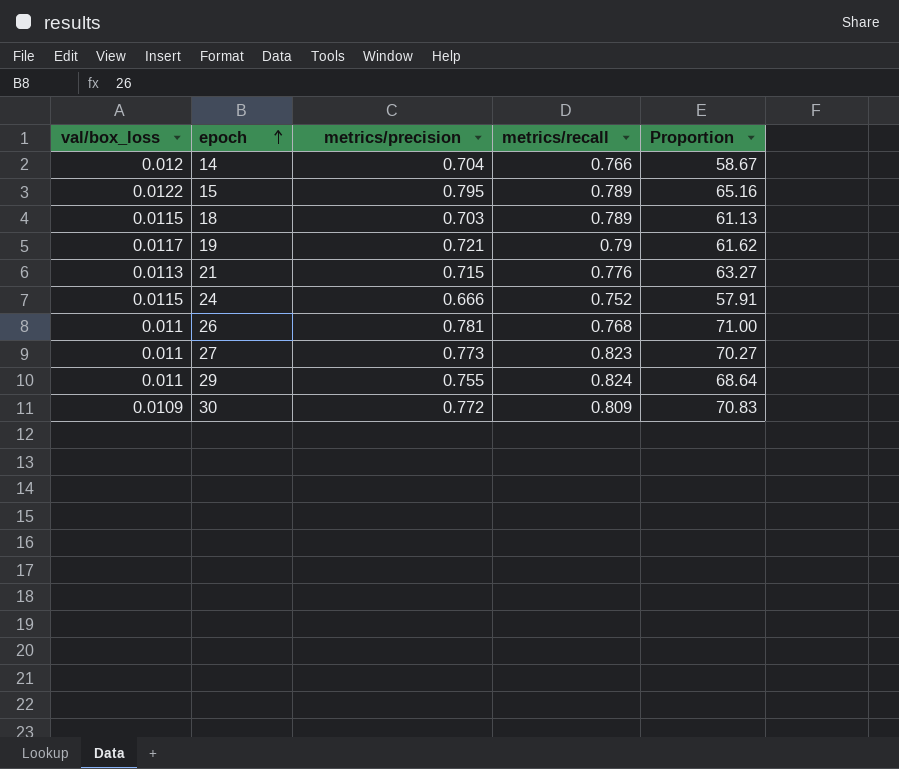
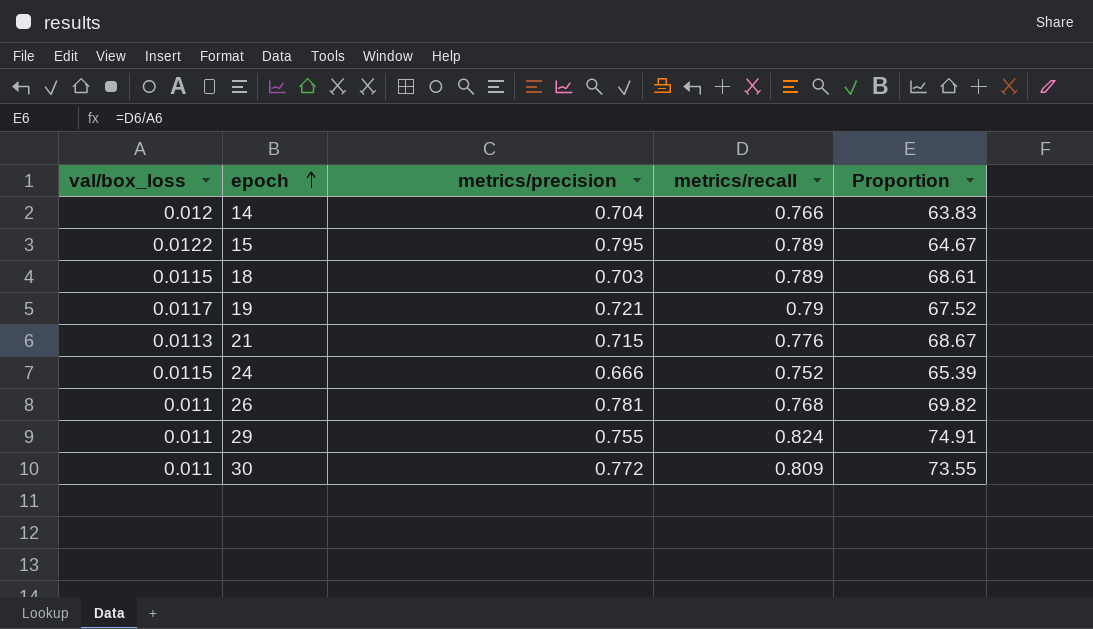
column Proportion | formula: [metrics/precision] / [val/box_loss] -> [metrics/recall] / [val/box_loss]
row 27: 0.011 | 0.773 | 0.823 | 70.27 -> none
30 | val/box_loss: 0.0109 -> 0.011

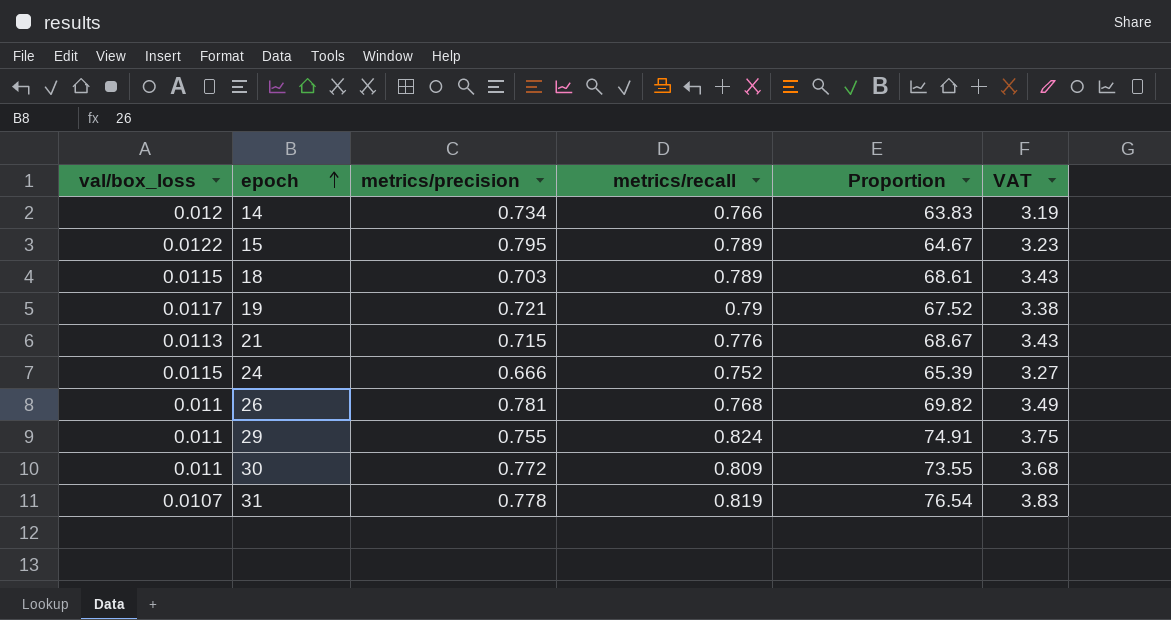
column VAT | formula: none -> [Proportion] * 0.05
14 | metrics/precision: 0.704 -> 0.734
row 31: none -> 0.0107 | 0.778 | 0.819 | 76.54 | 3.83

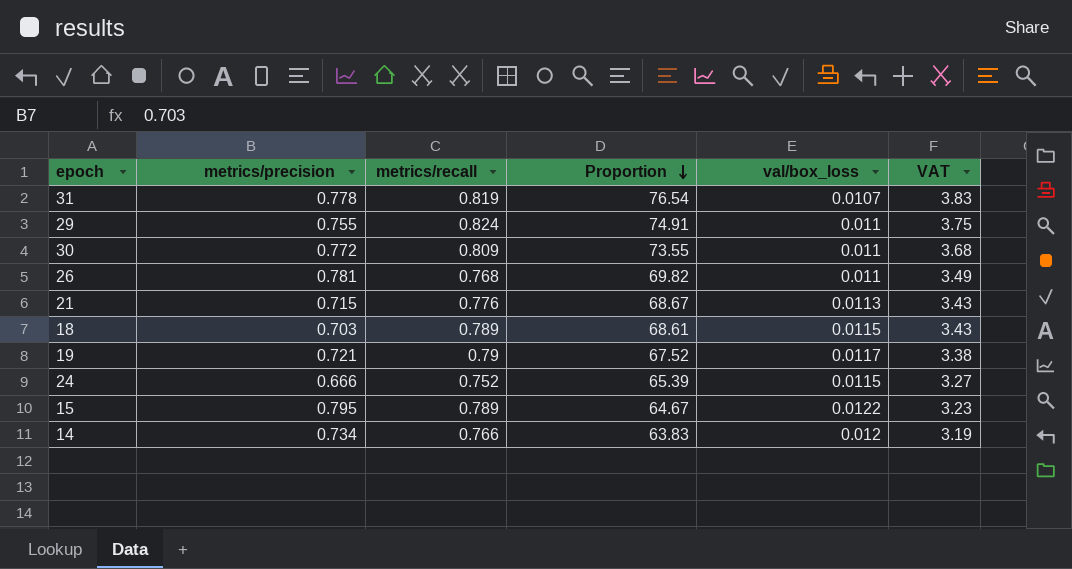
row order: epoch ascending -> Proportion descending
column val/box_loss | position: 1 -> 5

